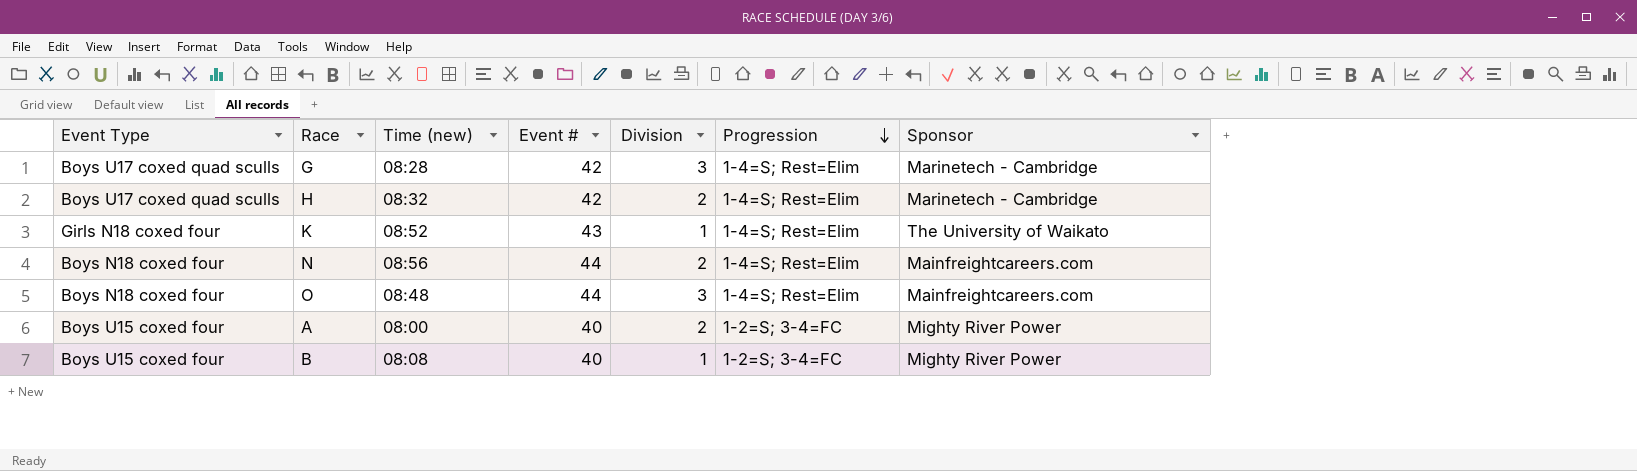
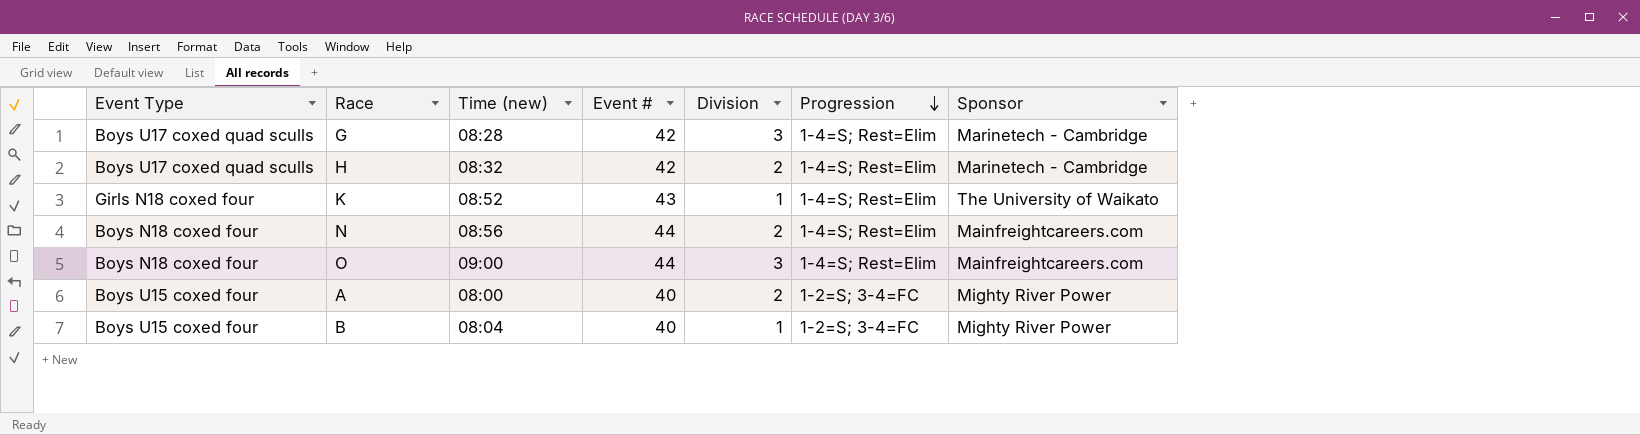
O | Time (new): 08:48 -> 09:00
B | Time (new): 08:08 -> 08:04

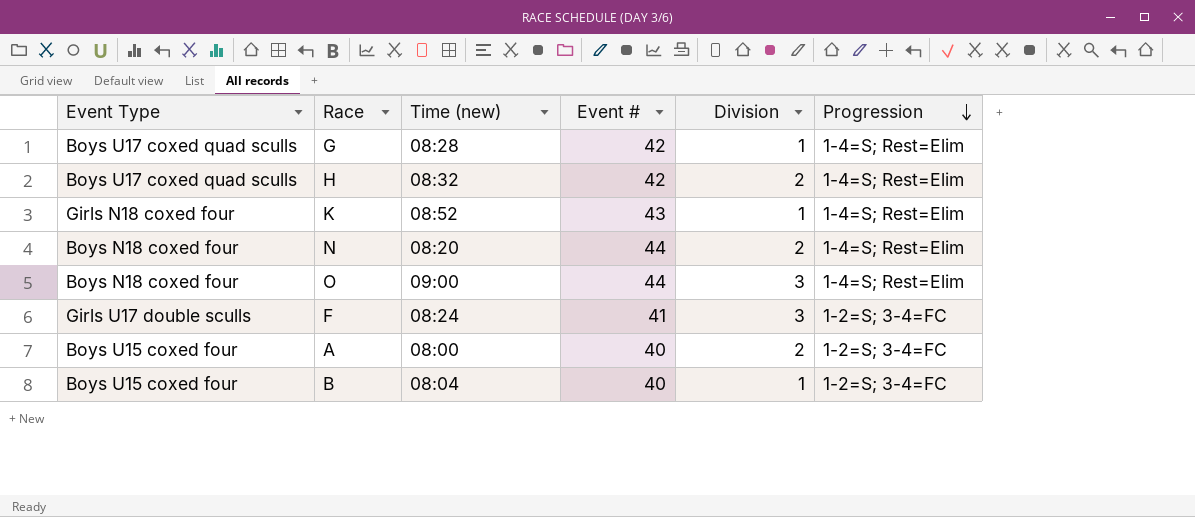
column Sponsor | position: 7 -> none
G | Division: 3 -> 1
N | Time (new): 08:56 -> 08:20
row F: none -> Girls U17 double sculls | 08:24 | 41 | 3 | 1-2=S; 3-4=FC

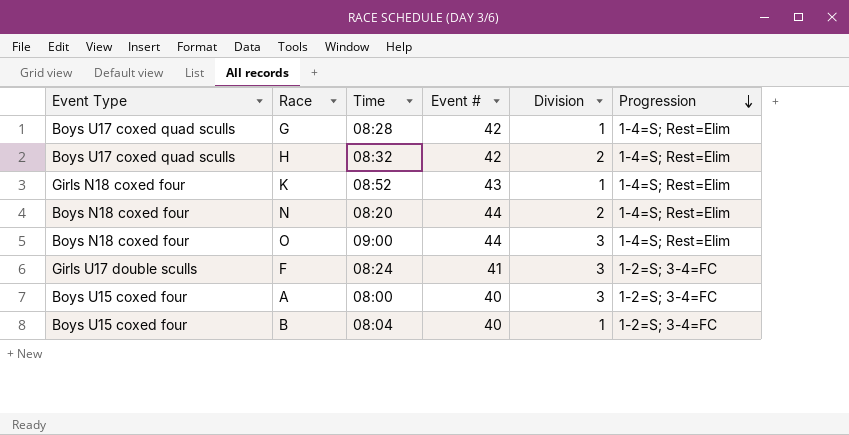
column name: Time (new) -> Time
A | Division: 2 -> 3

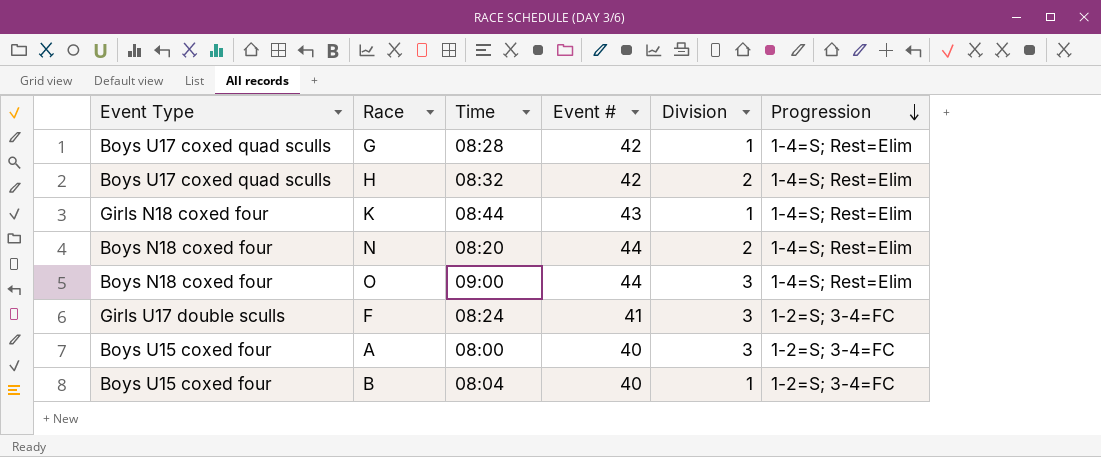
K | Time: 08:52 -> 08:44

